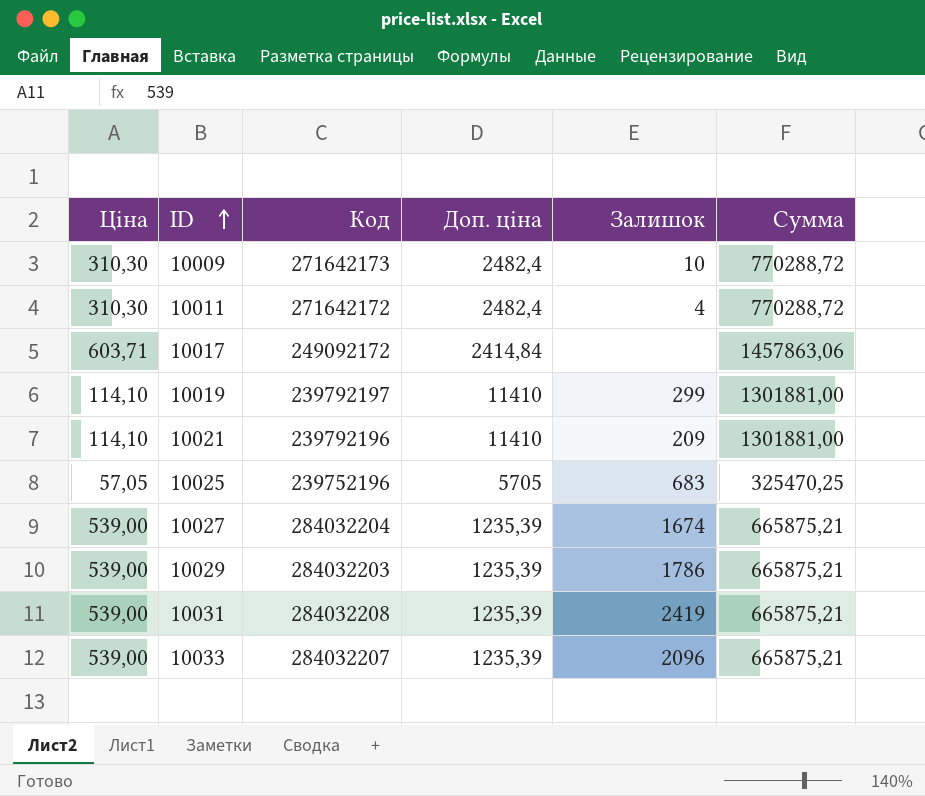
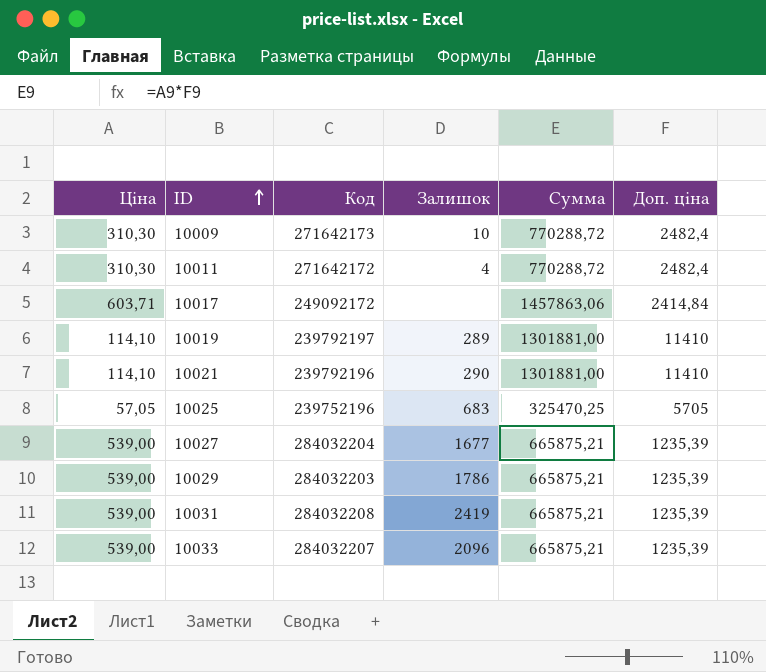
column Доп. ціна | position: 4 -> 6
10019 | Залишок: 299 -> 289
10021 | Залишок: 209 -> 290
10027 | Залишок: 1674 -> 1677

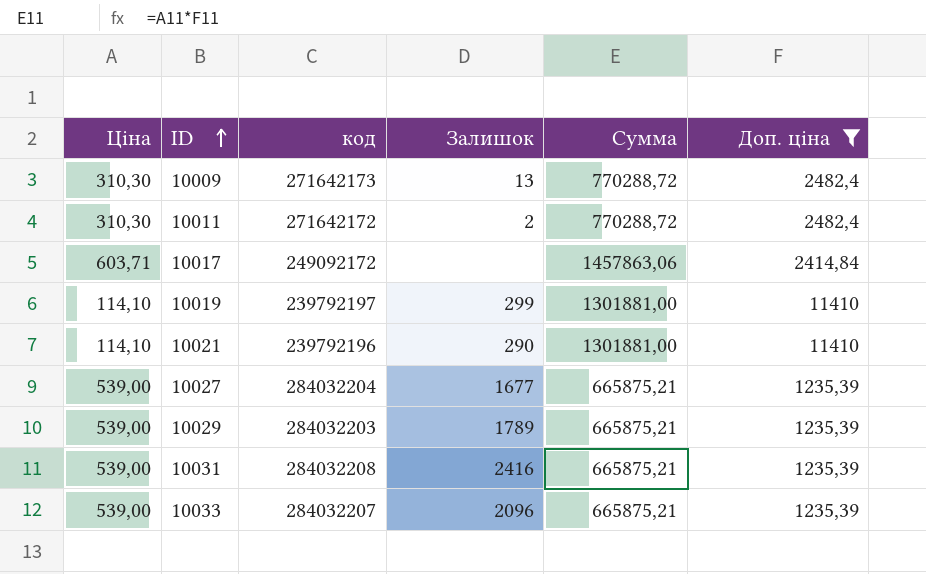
filter: none -> Доп. ціна != 5705
column name: Код -> код
10009 | Залишок: 10 -> 13
10011 | Залишок: 4 -> 2
10019 | Залишок: 289 -> 299
10029 | Залишок: 1786 -> 1789
10031 | Залишок: 2419 -> 2416

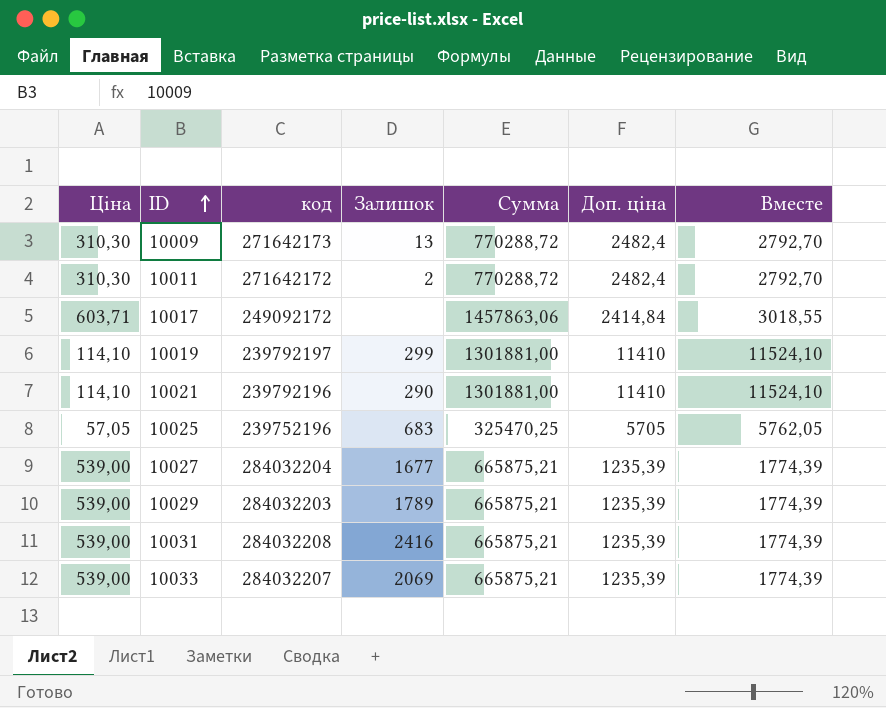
filter: Доп. ціна != 5705 -> none
column Вместе | formula: none -> [Ціна] + [Доп. ціна]
10033 | Залишок: 2096 -> 2069

